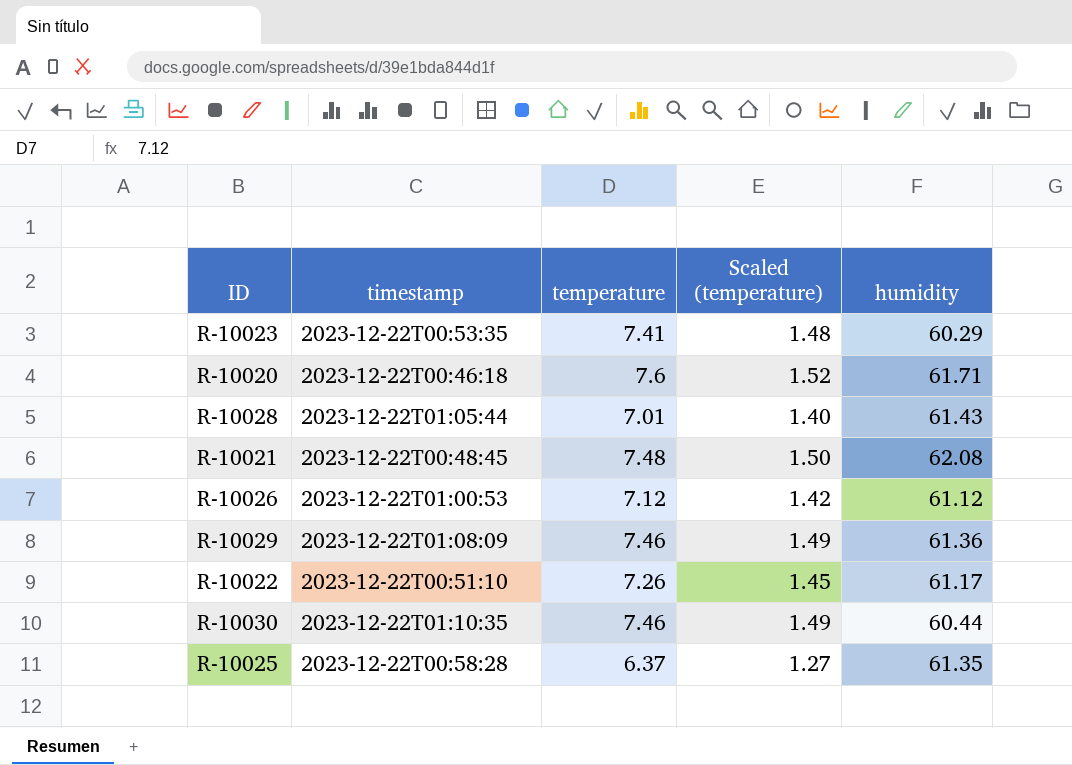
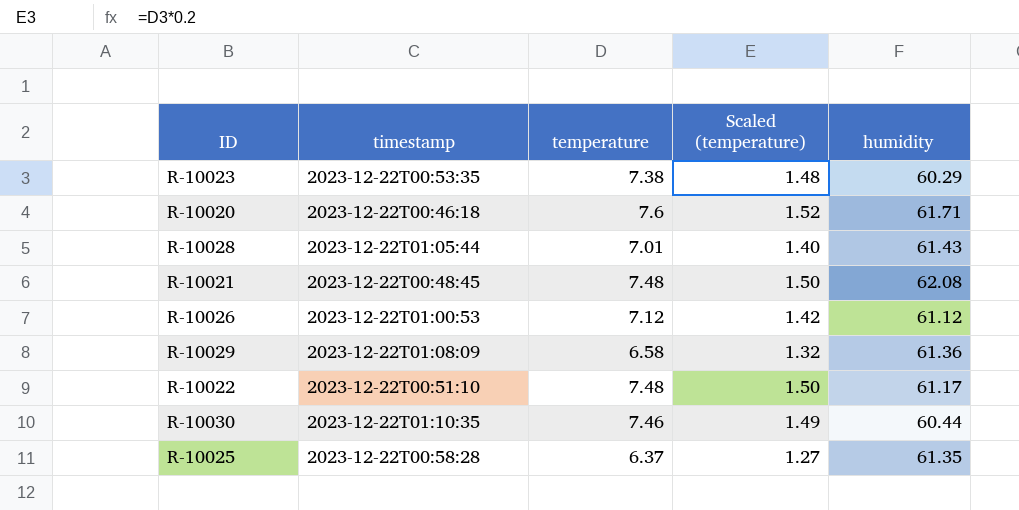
R-10023 | temperature: 7.41 -> 7.38
R-10029 | temperature: 7.46 -> 6.58
R-10029 | Scaled (temperature): 1.49 -> 1.32
R-10022 | temperature: 7.26 -> 7.48
R-10022 | Scaled (temperature): 1.45 -> 1.50

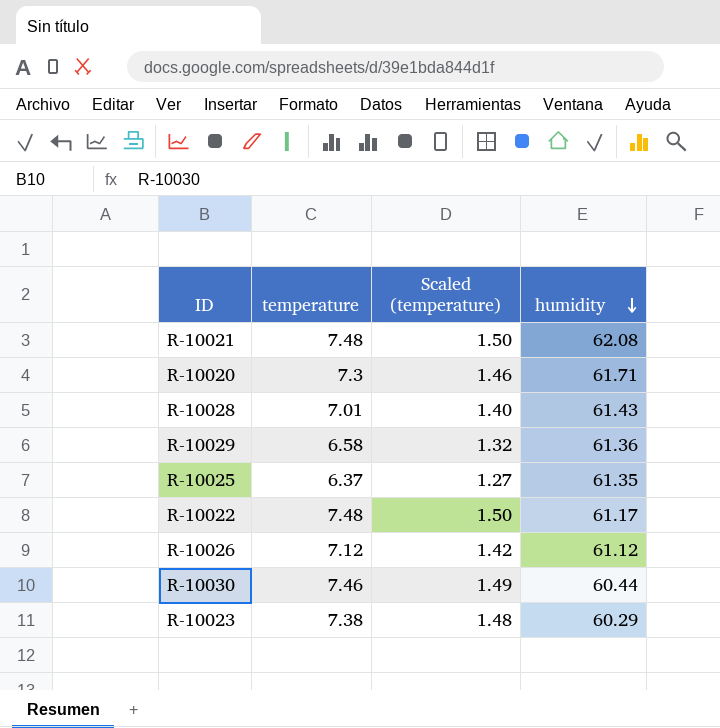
row order: none -> humidity descending
column timestamp | position: 2 -> none
R-10020 | temperature: 7.6 -> 7.3
R-10020 | Scaled (temperature): 1.52 -> 1.46

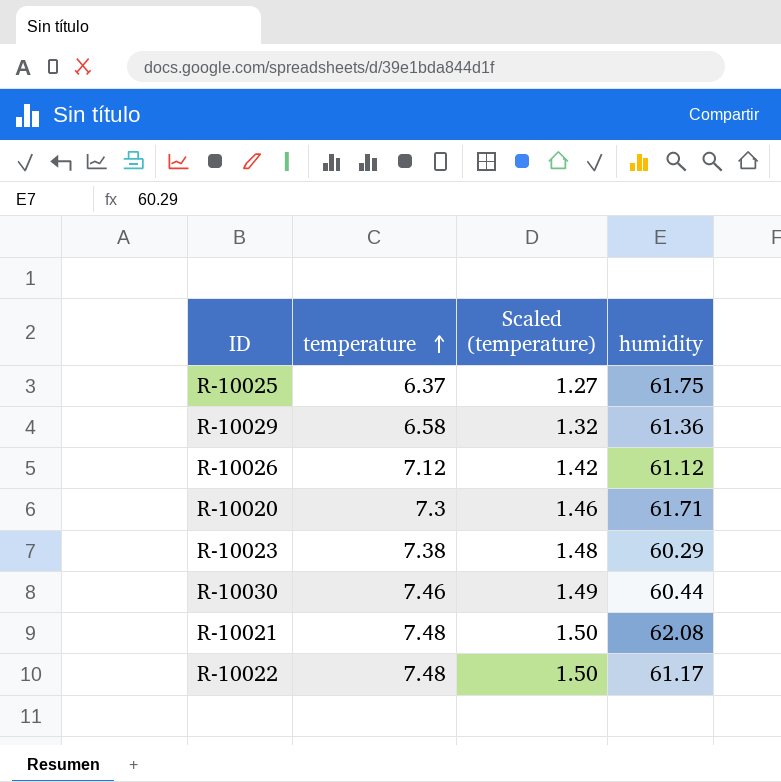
row order: humidity descending -> temperature ascending
row R-10028: 7.01 | 1.40 | 61.43 -> none
R-10025 | humidity: 61.35 -> 61.75

